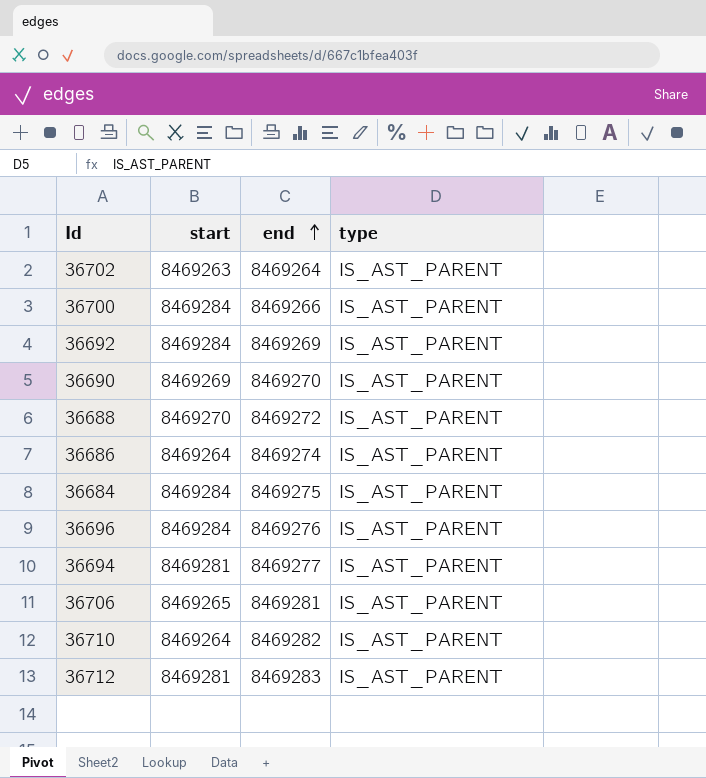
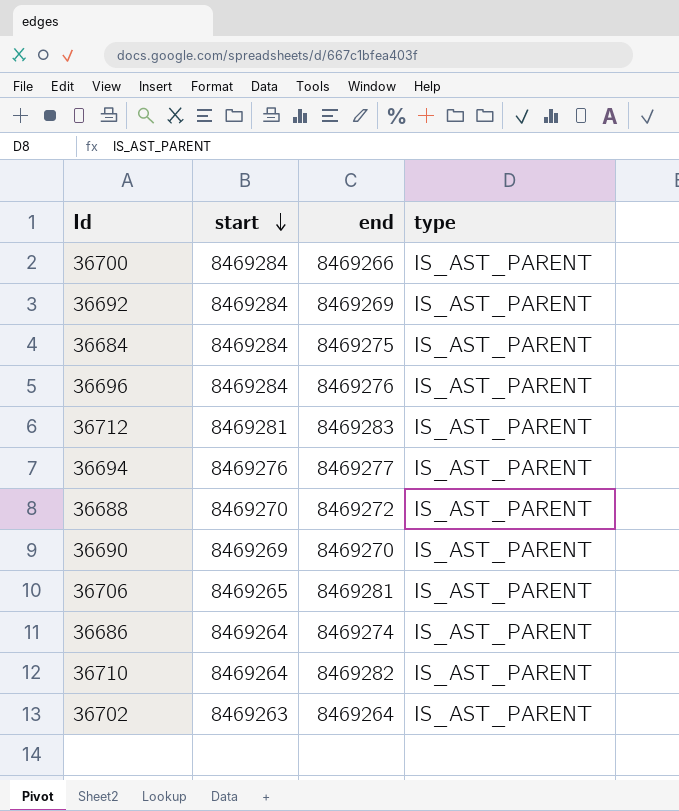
row order: end ascending -> start descending
36694 | start: 8469281 -> 8469276

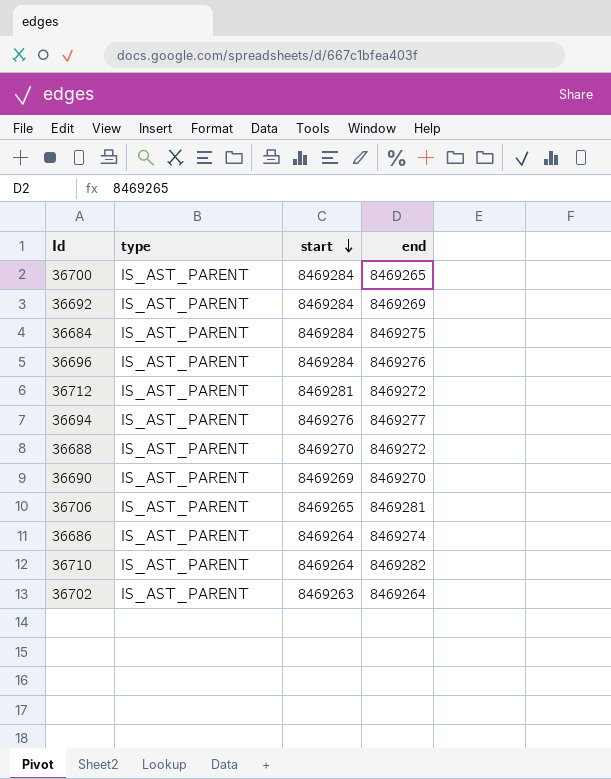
column type | position: 4 -> 2
36700 | end: 8469266 -> 8469265
36712 | end: 8469283 -> 8469272

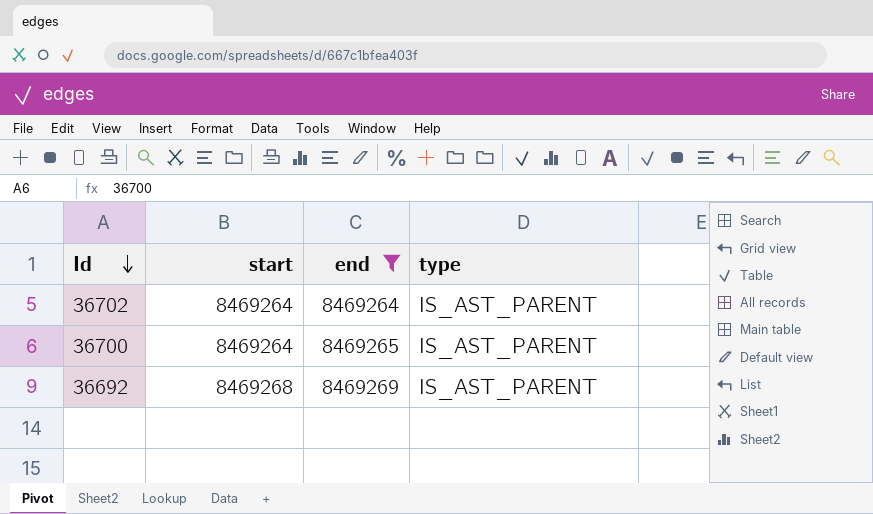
filter: none -> end <= 8469269
row order: start descending -> Id descending
column type | position: 2 -> 4
36702 | start: 8469263 -> 8469264
36700 | start: 8469284 -> 8469264
36692 | start: 8469284 -> 8469268

